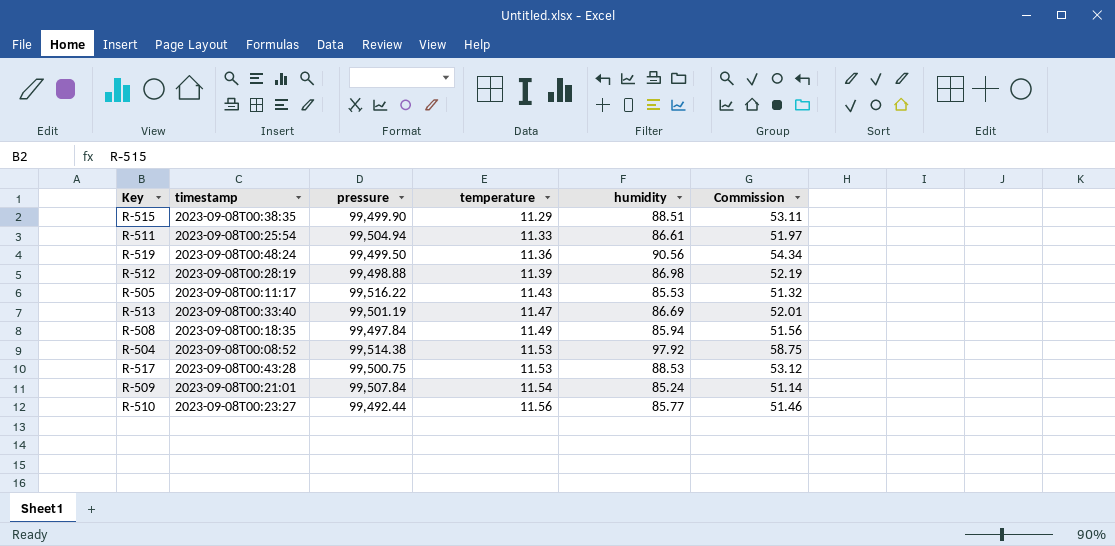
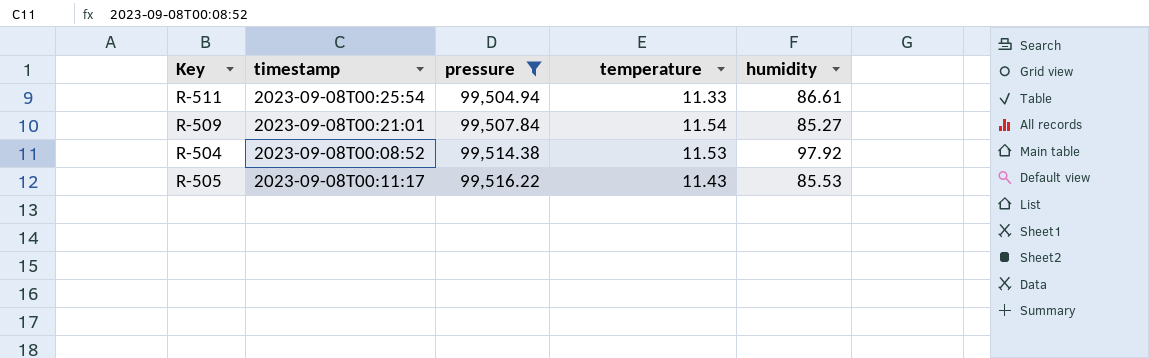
filter: none -> pressure >= 99,504.94
row order: temperature ascending -> pressure ascending
column Commission | formula: [humidity] * 0.6 -> none
R-509 | humidity: 85.24 -> 85.27

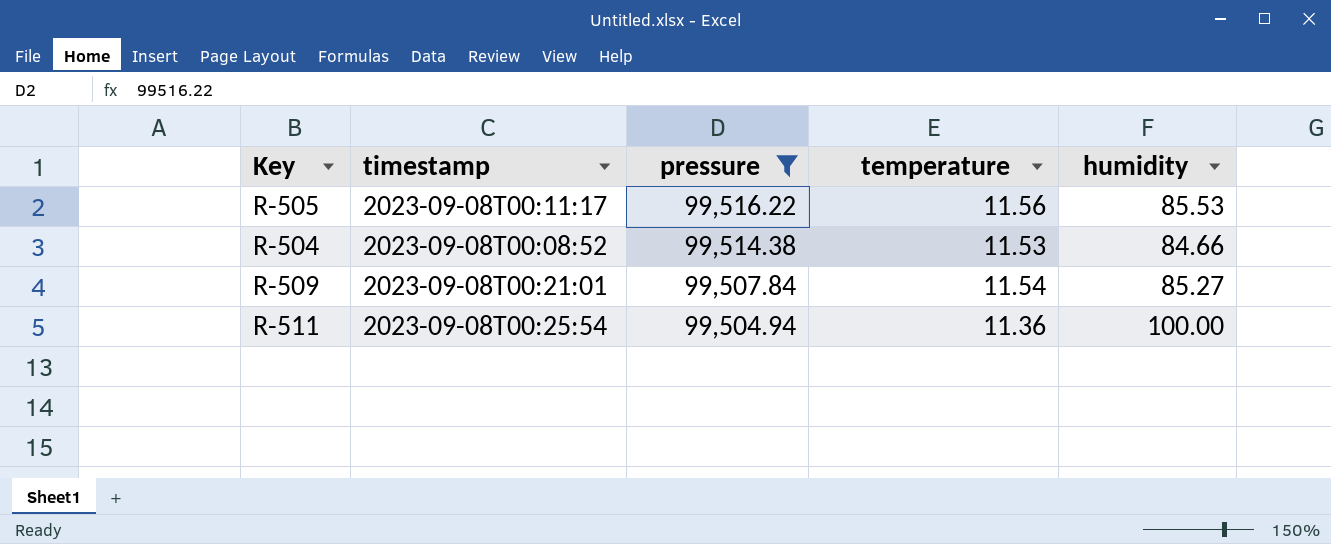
row order: pressure ascending -> pressure descending
R-505 | temperature: 11.43 -> 11.56
R-504 | humidity: 97.92 -> 84.66
R-511 | temperature: 11.33 -> 11.36
R-511 | humidity: 86.61 -> 100.00

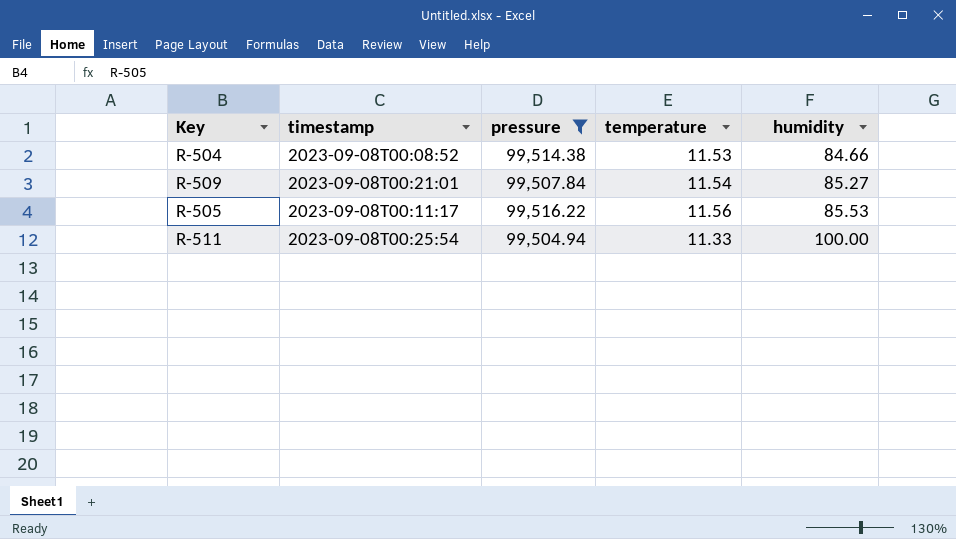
row order: pressure descending -> humidity ascending
R-511 | temperature: 11.36 -> 11.33

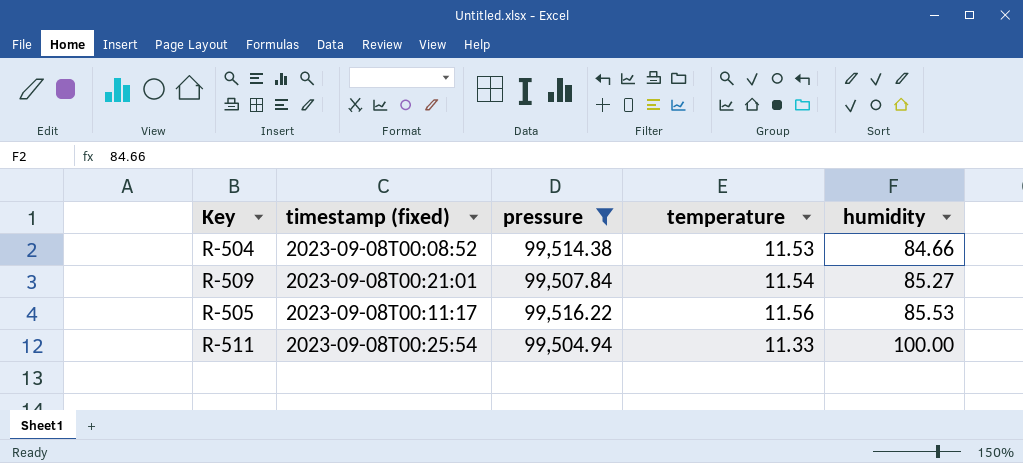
column name: timestamp -> timestamp (fixed)

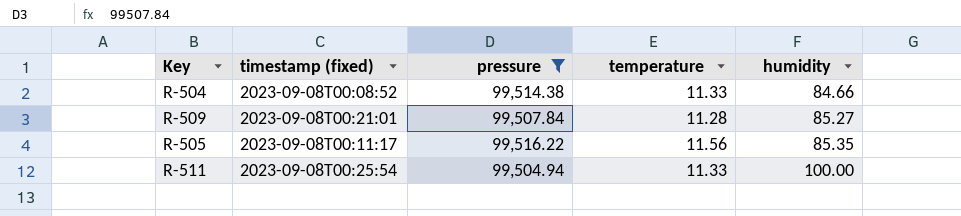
R-504 | temperature: 11.53 -> 11.33
R-509 | temperature: 11.54 -> 11.28
R-505 | humidity: 85.53 -> 85.35

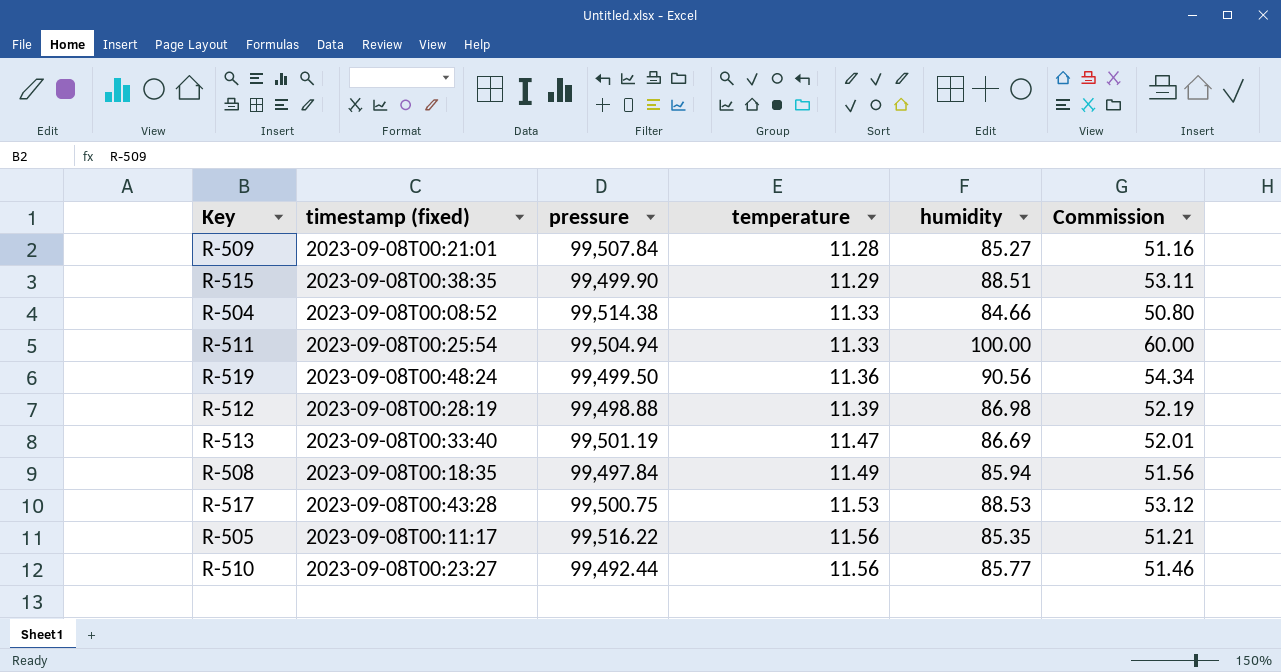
filter: pressure >= 99,504.94 -> none
row order: humidity ascending -> temperature ascending
column Commission | formula: none -> [humidity] * 0.6

